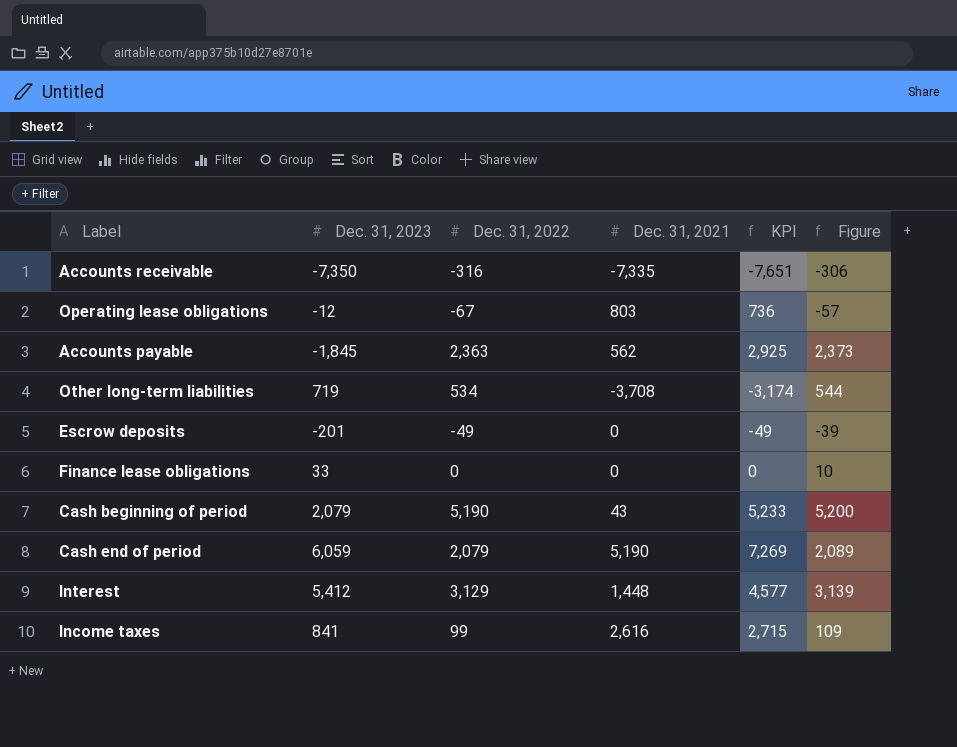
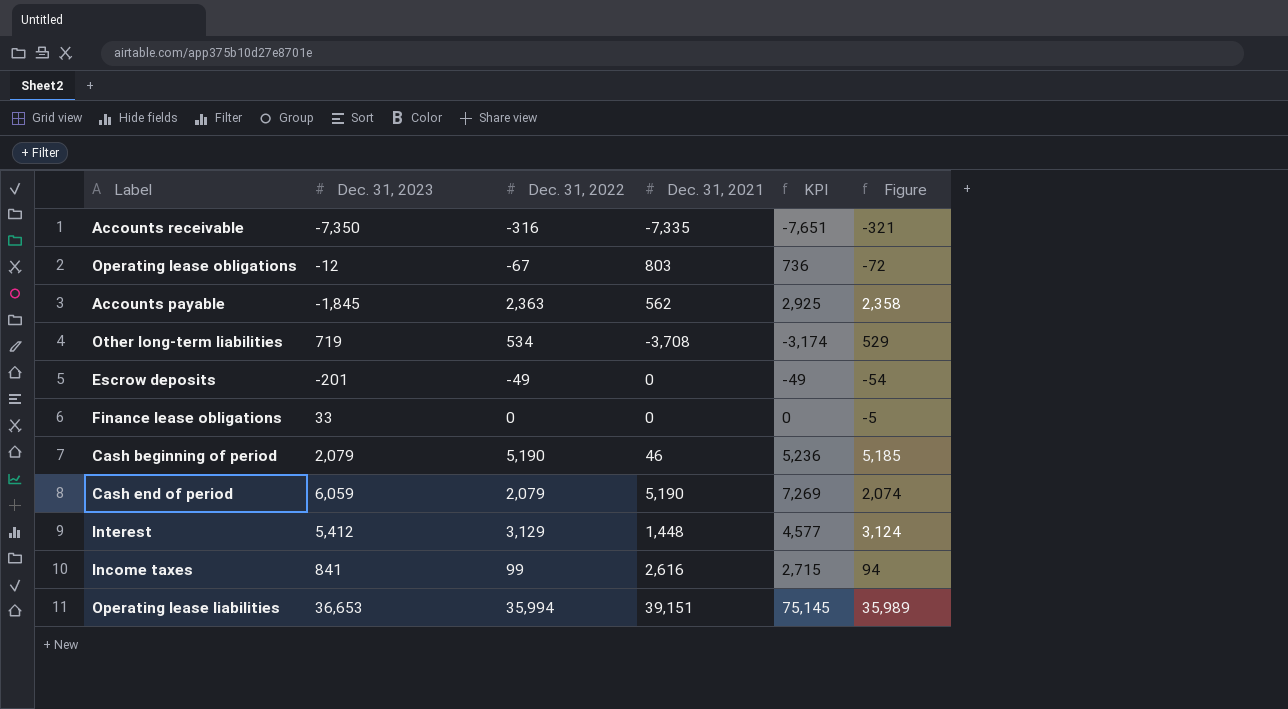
column Figure | formula: [Dec. 31, 2022] + 10 -> [Dec. 31, 2022] - 5
Cash beginning of period | Dec. 31, 2021: 43 -> 46
Cash beginning of period | KPI: 5,233 -> 5,236
row Operating lease liabilities: none -> 36,653 | 35,994 | 39,151 | 75,145 | 35,989

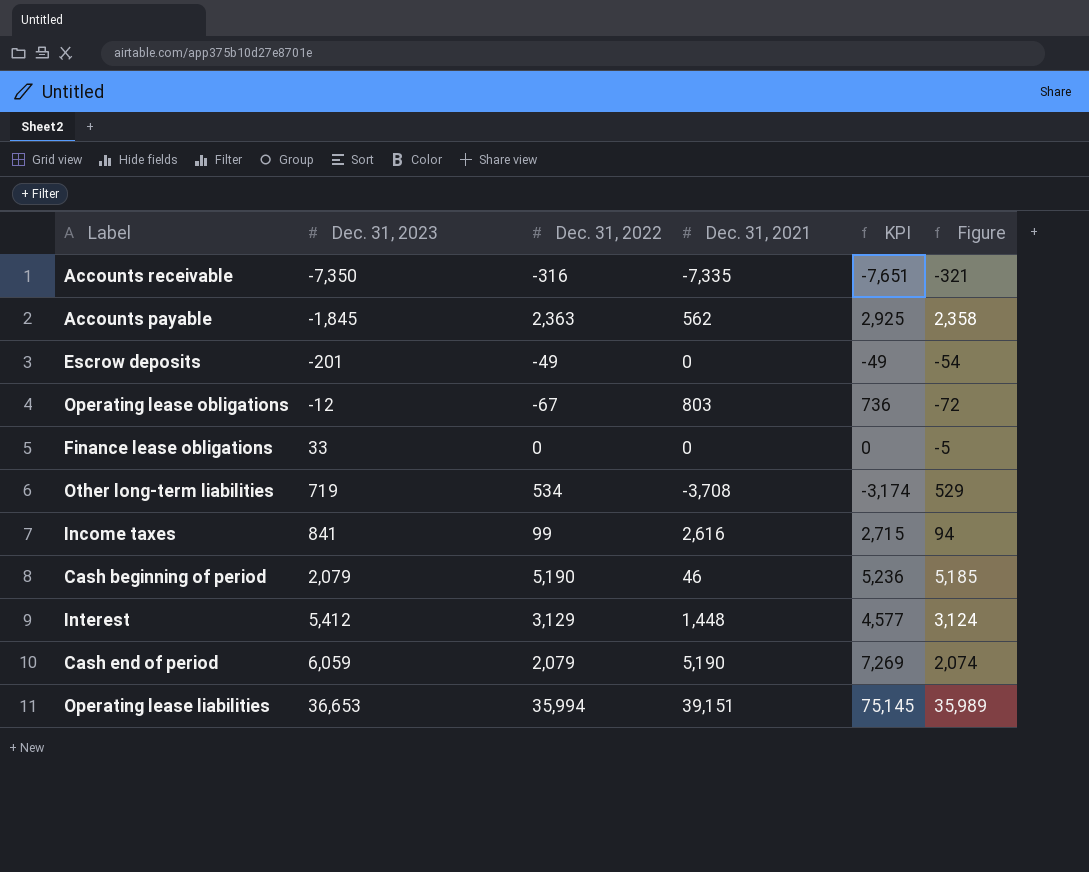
row order: none -> Dec. 31, 2023 ascending

